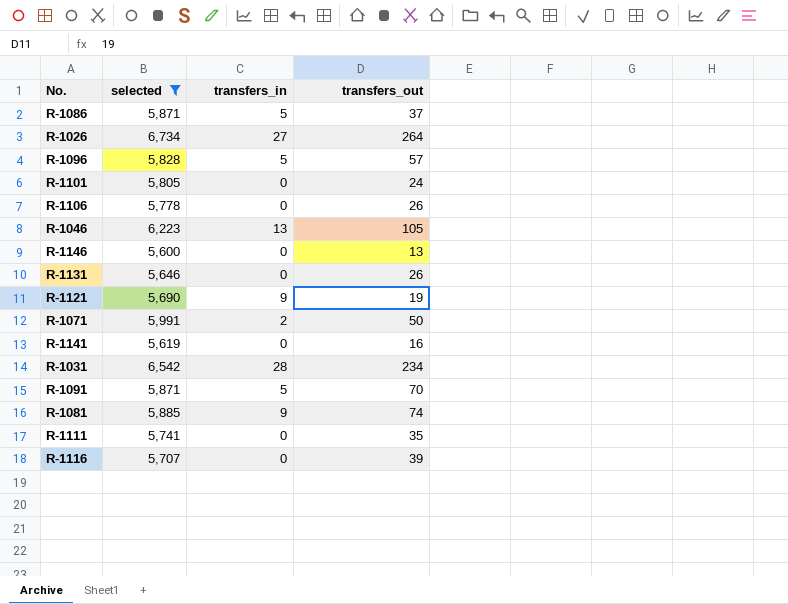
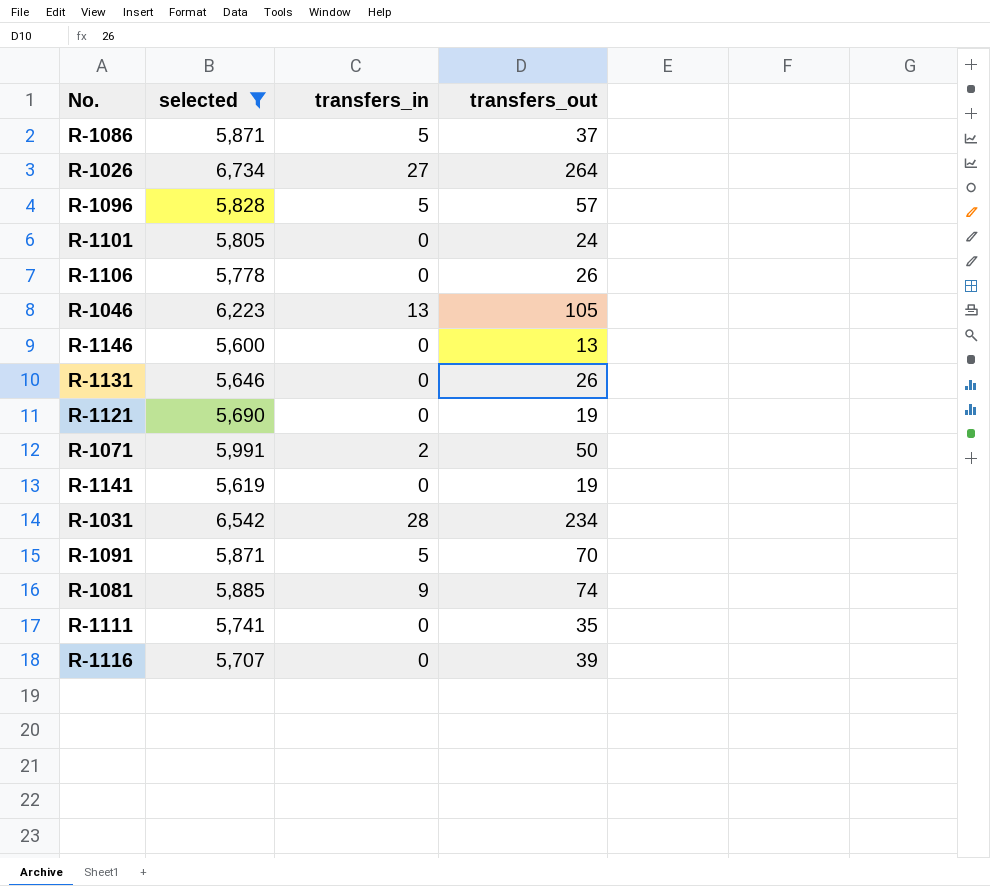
R-1121 | transfers_in: 9 -> 0
R-1141 | transfers_out: 16 -> 19

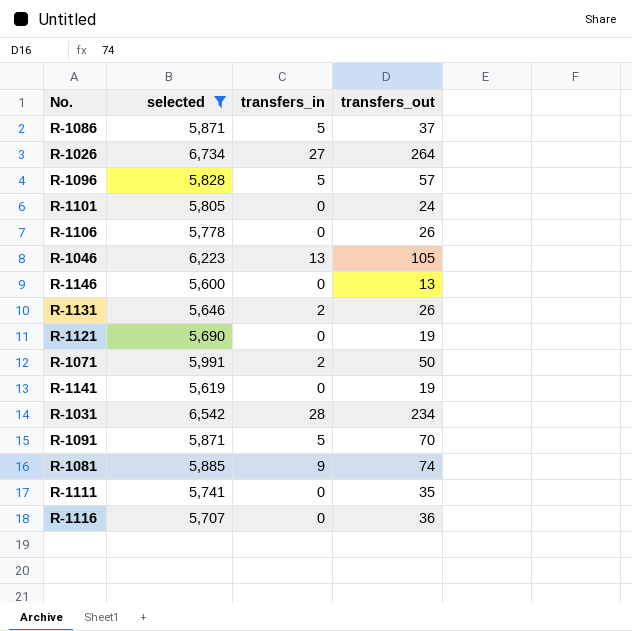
R-1131 | transfers_in: 0 -> 2
R-1116 | transfers_out: 39 -> 36

